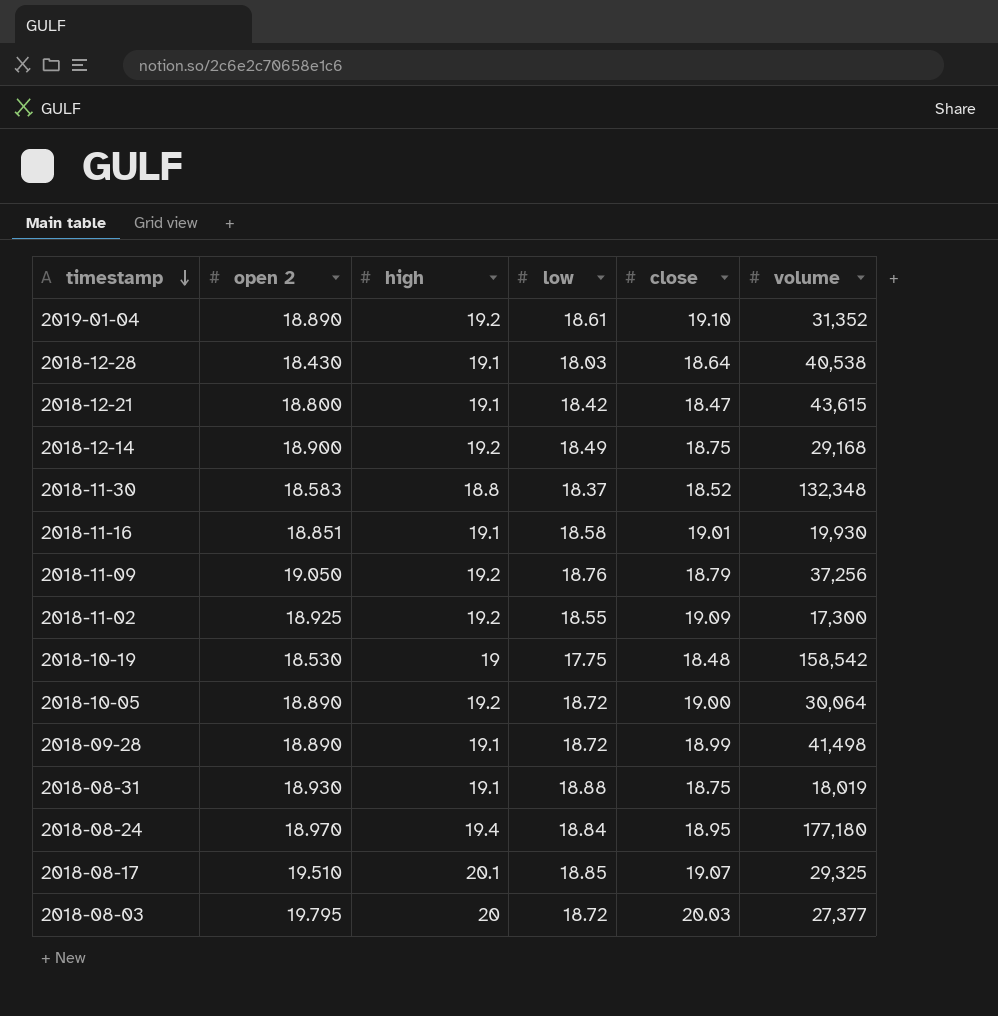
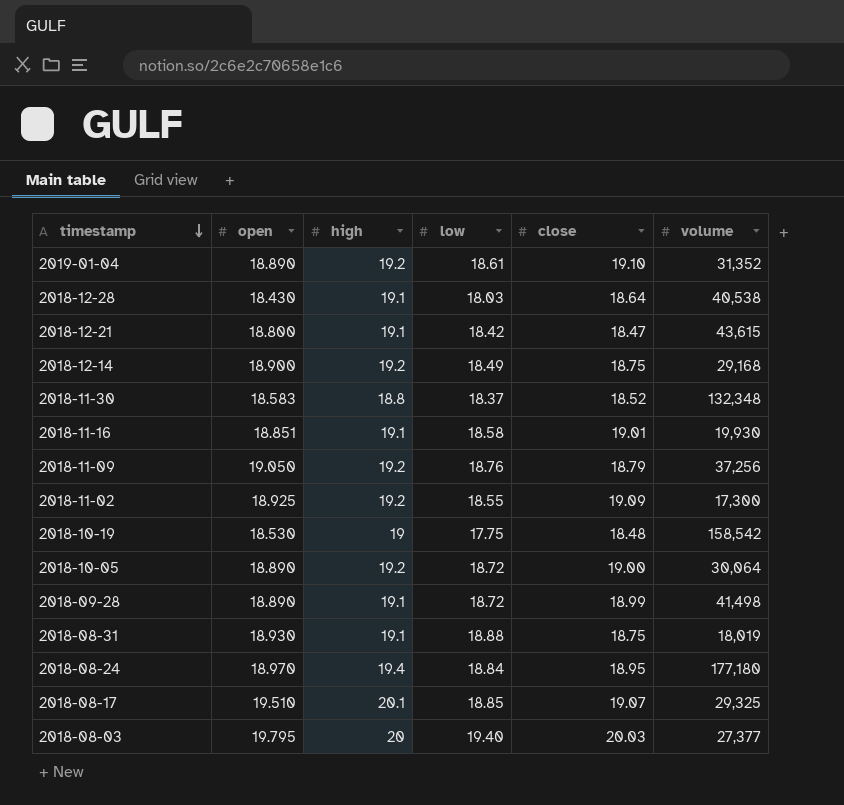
column name: open 2 -> open
2018-08-03 | low: 18.72 -> 19.40

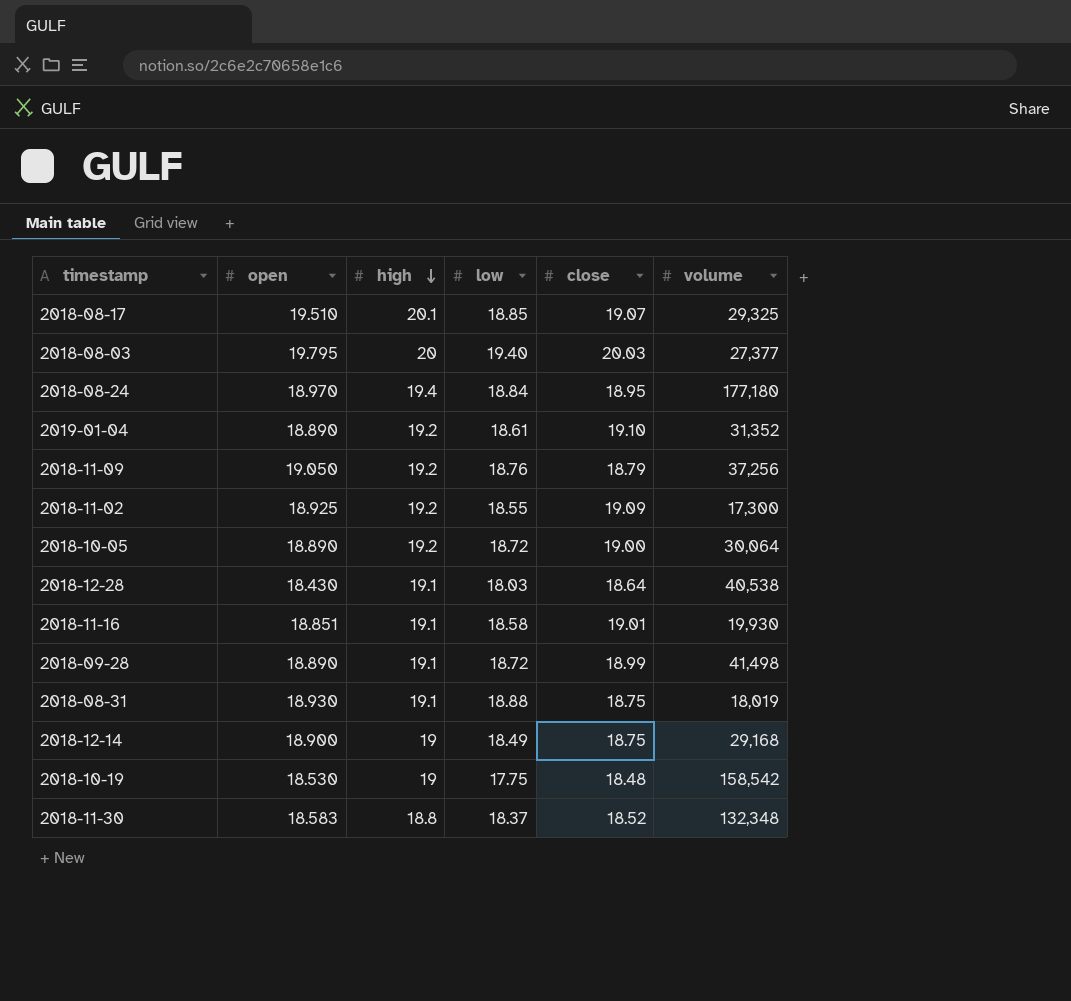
row order: timestamp descending -> high descending
row 2018-12-21: 18.800 | 19.1 | 18.42 | 18.47 | 43,615 -> none
2018-12-14 | high: 19.2 -> 19

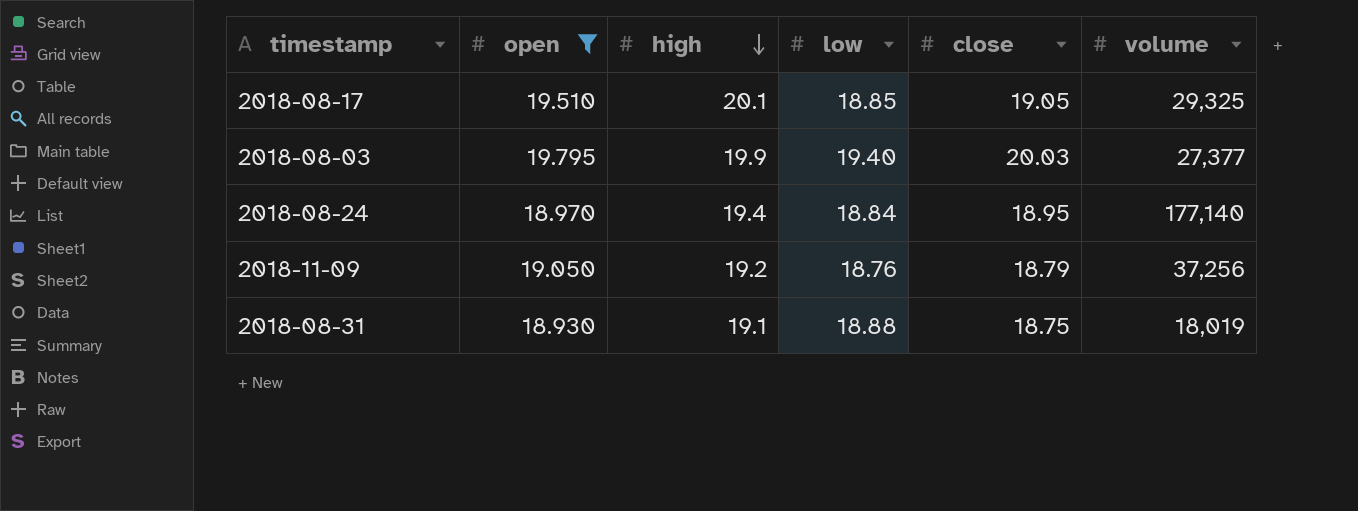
filter: none -> open >= 18.930
2018-08-17 | close: 19.07 -> 19.05
2018-08-03 | high: 20 -> 19.9
2018-08-24 | volume: 177,180 -> 177,140

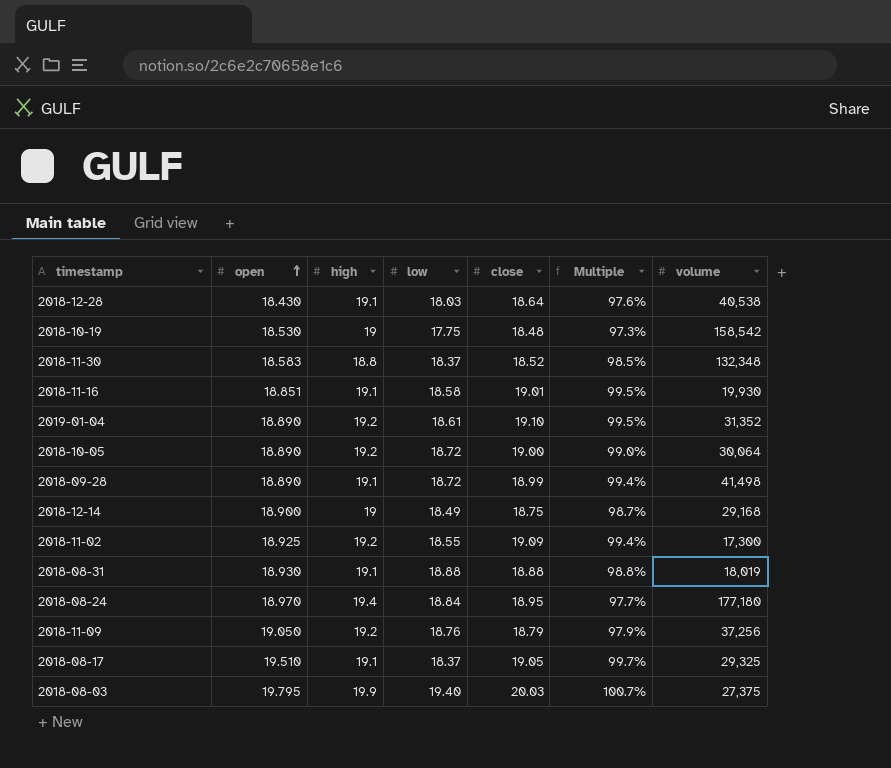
filter: open >= 18.930 -> none
row order: high descending -> open ascending
column Multiple | formula: none -> [close] / [high]
2018-08-31 | close: 18.75 -> 18.88
2018-08-24 | volume: 177,140 -> 177,180
2018-08-17 | high: 20.1 -> 19.1
2018-08-17 | low: 18.85 -> 18.37
2018-08-03 | volume: 27,377 -> 27,375

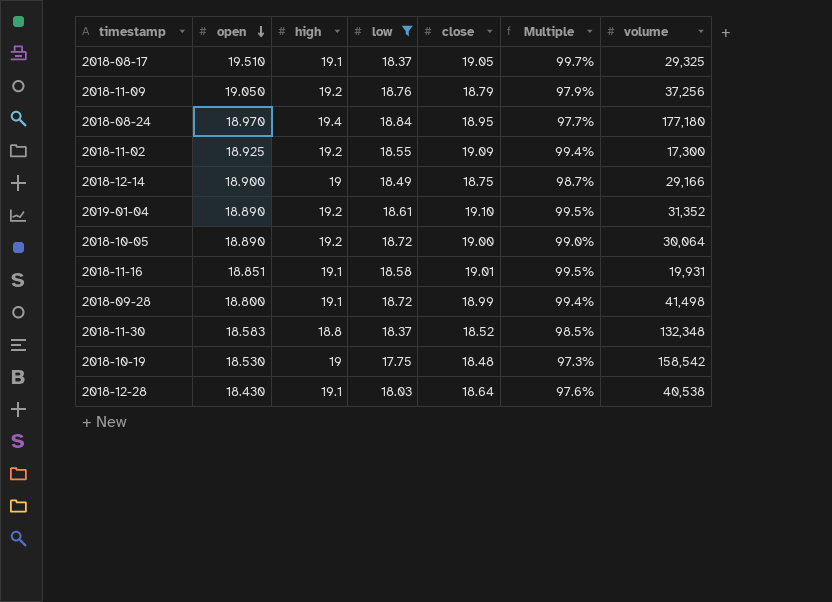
filter: none -> low <= 18.84
row order: open ascending -> open descending
2018-12-14 | volume: 29,168 -> 29,166
2018-11-16 | volume: 19,930 -> 19,931
2018-09-28 | open: 18.890 -> 18.800

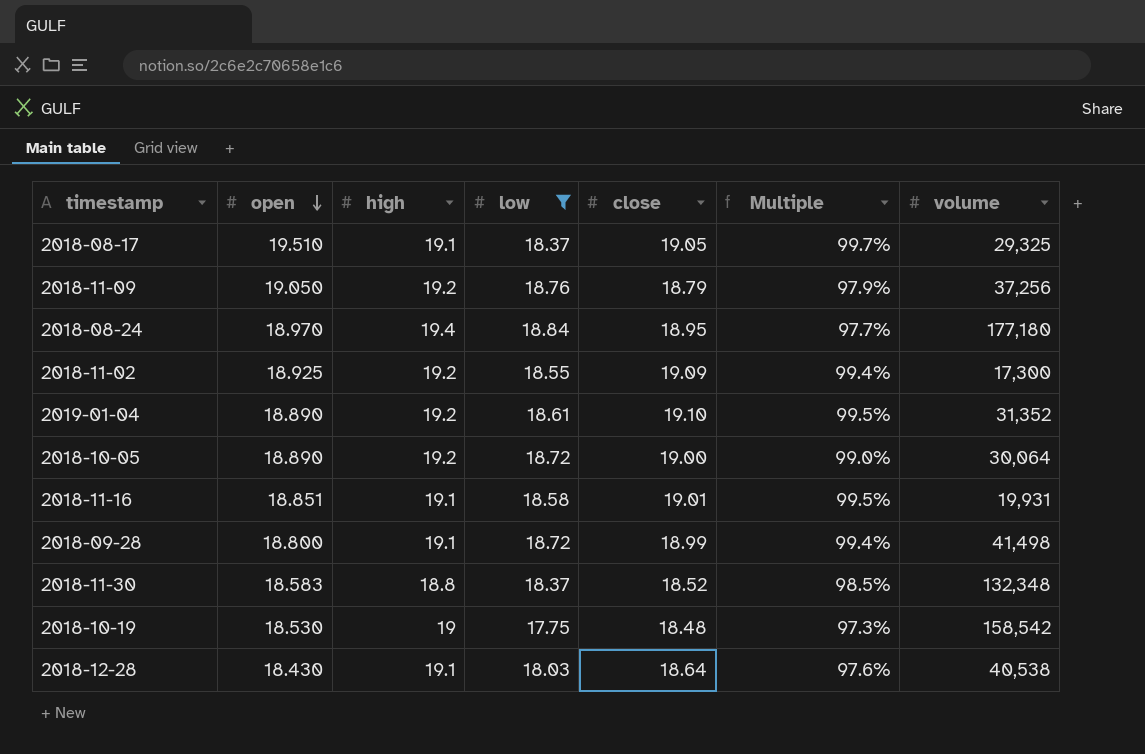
row 2018-12-14: 18.900 | 19 | 18.49 | 18.75 | 98.7% | 29,166 -> none

